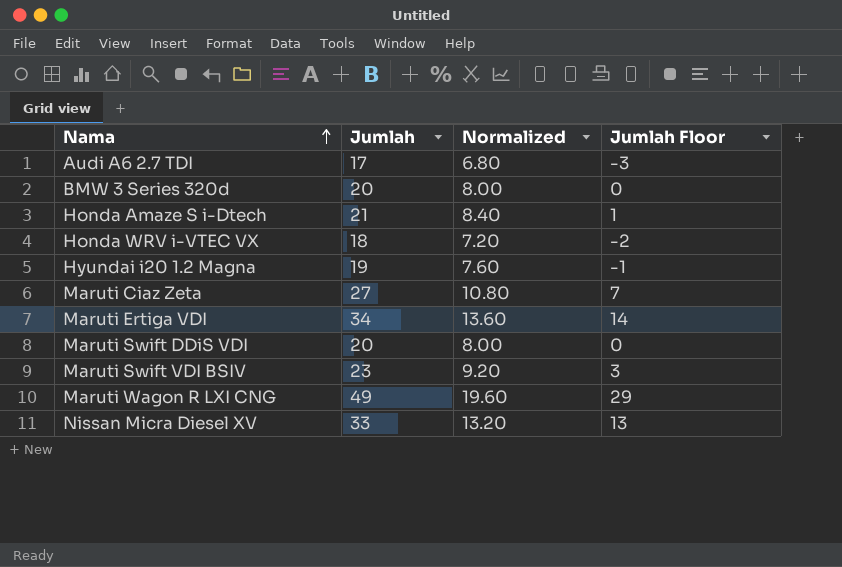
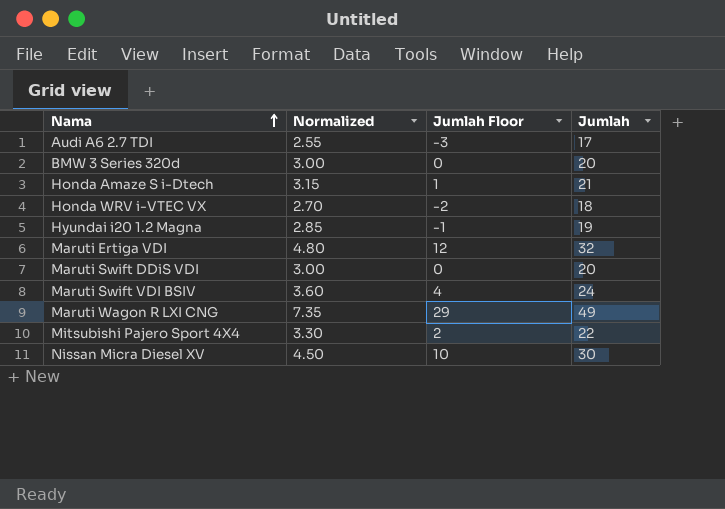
column Normalized | formula: [Jumlah] * 0.4 -> [Jumlah] * 0.15
column Jumlah | position: 2 -> 4
row Maruti Ciaz Zeta: 27 | 10.80 | 7 -> none
Maruti Ertiga VDI | Jumlah Floor: 14 -> 12
Maruti Ertiga VDI | Jumlah: 34 -> 32
Maruti Swift VDI BSIV | Jumlah Floor: 3 -> 4
Maruti Swift VDI BSIV | Jumlah: 23 -> 24
row Mitsubishi Pajero Sport 4X4: none -> 3.30 | 2 | 22
Nissan Micra Diesel XV | Jumlah Floor: 13 -> 10
Nissan Micra Diesel XV | Jumlah: 33 -> 30

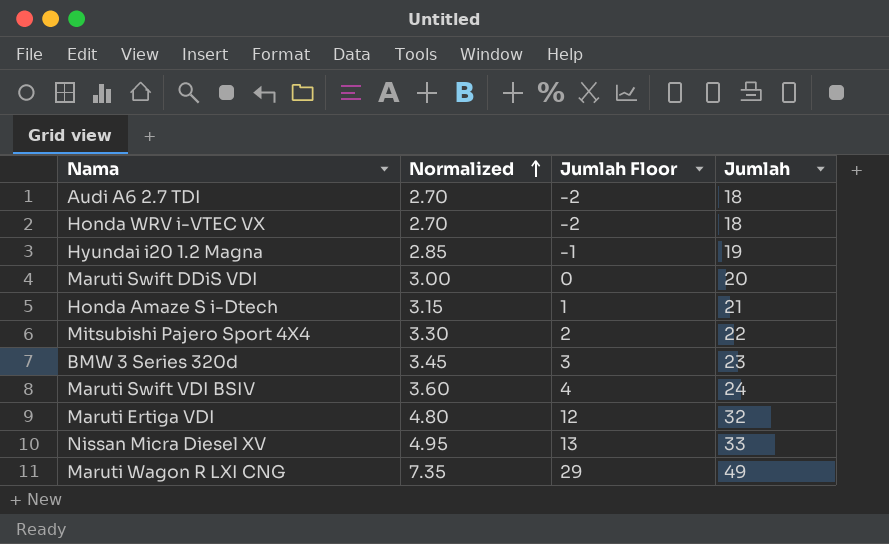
row order: Nama ascending -> Normalized ascending
Audi A6 2.7 TDI | Normalized: 2.55 -> 2.70
Audi A6 2.7 TDI | Jumlah Floor: -3 -> -2
Audi A6 2.7 TDI | Jumlah: 17 -> 18
BMW 3 Series 320d | Normalized: 3.00 -> 3.45
BMW 3 Series 320d | Jumlah Floor: 0 -> 3
BMW 3 Series 320d | Jumlah: 20 -> 23
Nissan Micra Diesel XV | Normalized: 4.50 -> 4.95
Nissan Micra Diesel XV | Jumlah Floor: 10 -> 13
Nissan Micra Diesel XV | Jumlah: 30 -> 33

